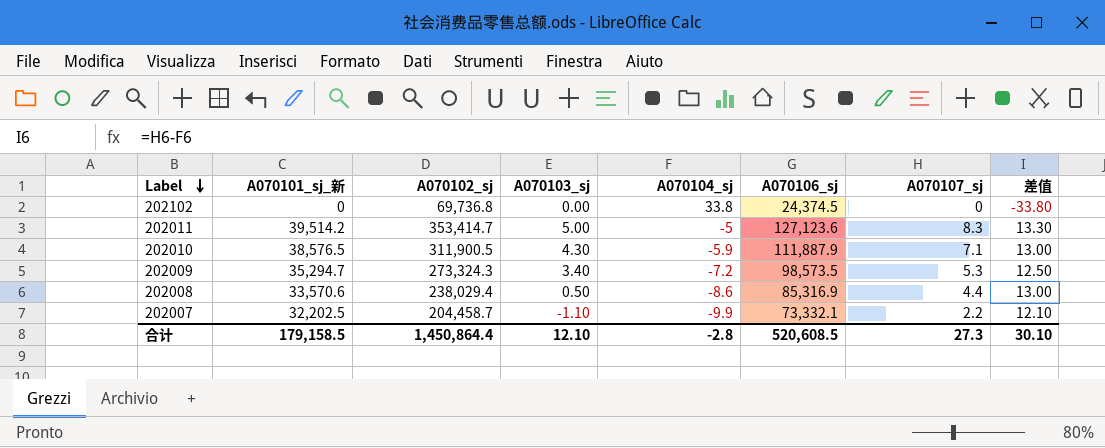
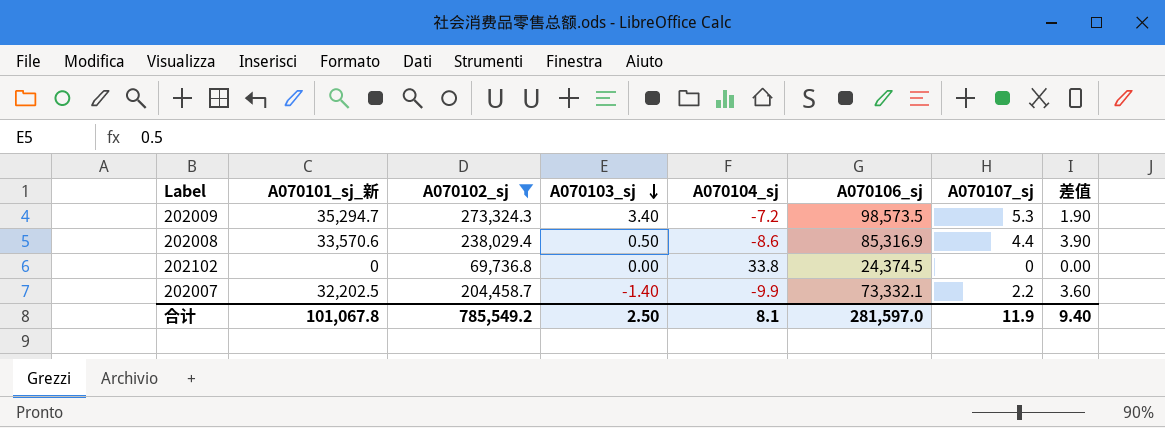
filter: none -> A070102_sj <= 273,324.3
row order: Label descending -> A070103_sj descending
column 差值 | formula: [A070107_sj] - [A070104_sj] -> [A070107_sj] - [A070103_sj]
202007 | A070103_sj: -1.10 -> -1.40
合计 | A070101_sj_新: 179,158.5 -> 101,067.8
合计 | A070102_sj: 1,450,864.4 -> 785,549.2
合计 | A070103_sj: 12.10 -> 2.50
合计 | A070104_sj: -2.8 -> 8.1
合计 | A070106_sj: 520,608.5 -> 281,597.0
合计 | A070107_sj: 27.3 -> 11.9
合计 | 差值: 30.10 -> 9.40

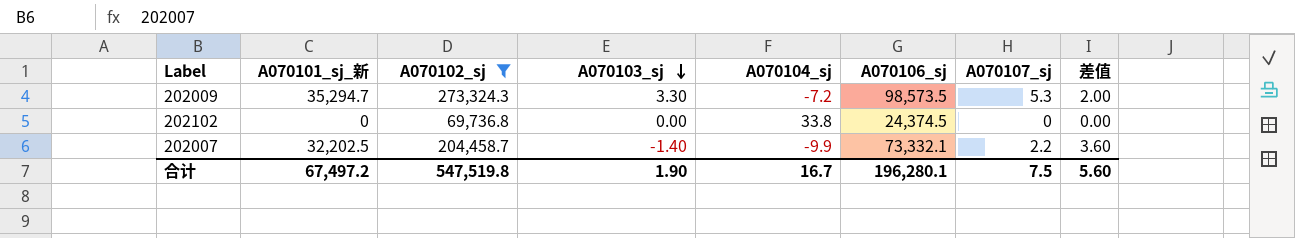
row 202008: 33,570.6 | 238,029.4 | 0.50 | -8.6 | 85,316.9 | 4.4 | 3.90 -> none
202009 | A070103_sj: 3.40 -> 3.30
202009 | 差值: 1.90 -> 2.00
合计 | A070101_sj_新: 101,067.8 -> 67,497.2
合计 | A070102_sj: 785,549.2 -> 547,519.8
合计 | A070103_sj: 2.50 -> 1.90
合计 | A070104_sj: 8.1 -> 16.7
合计 | A070106_sj: 281,597.0 -> 196,280.1
合计 | A070107_sj: 11.9 -> 7.5
合计 | 差值: 9.40 -> 5.60

